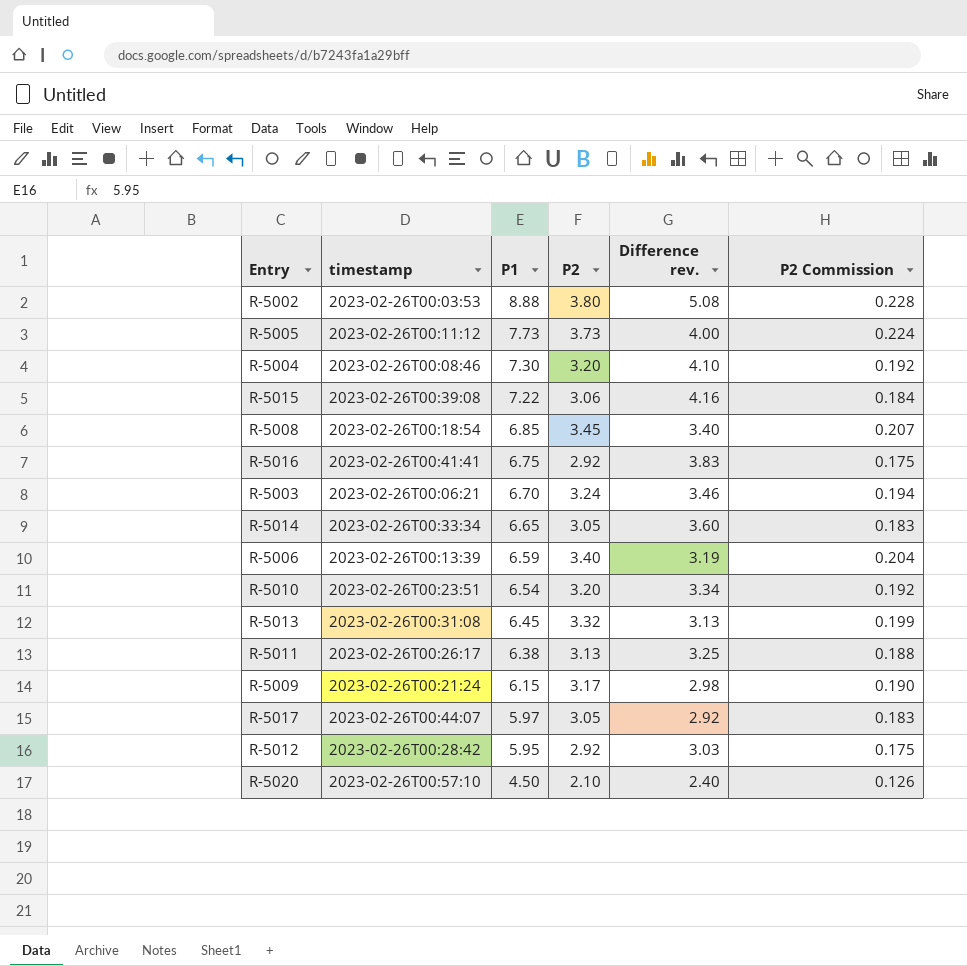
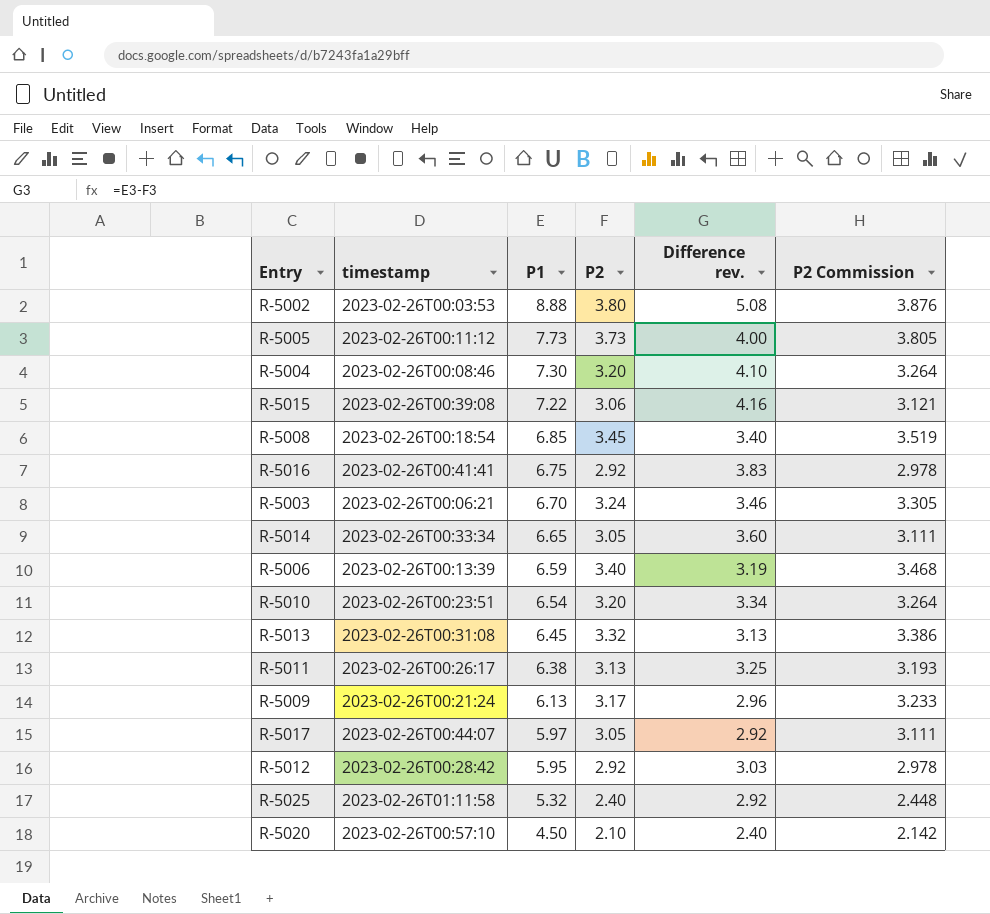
column P2 Commission | formula: [P2] * 0.06 -> [P2] * 1.02
R-5009 | P1: 6.15 -> 6.13
R-5009 | Difference rev.: 2.98 -> 2.96
row R-5025: none -> 2023-02-26T01:11:58 | 5.32 | 2.40 | 2.92 | 2.448

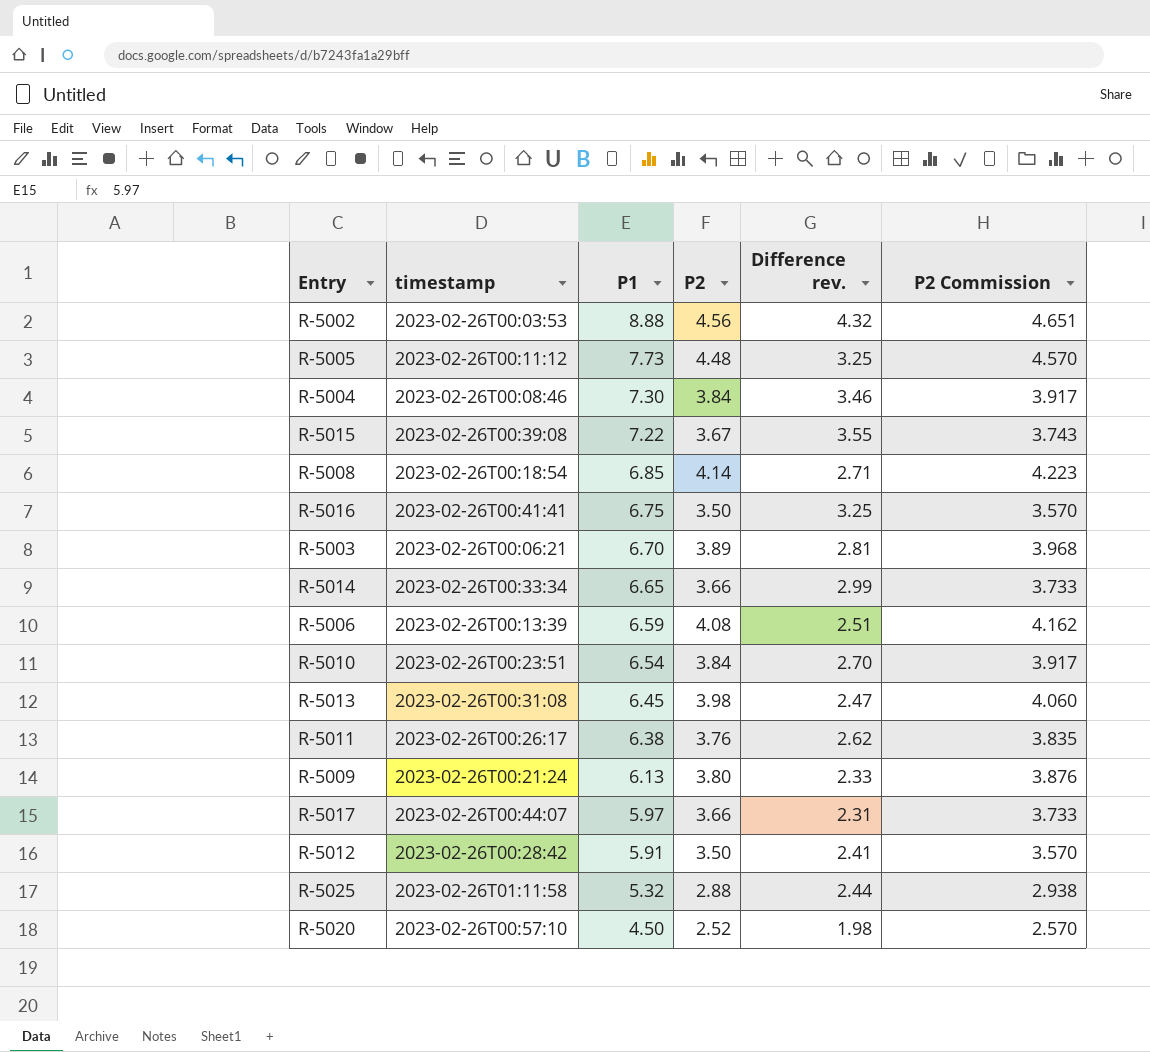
R-5002 | P2: 3.80 -> 4.56
R-5002 | Difference rev.: 5.08 -> 4.32
R-5002 | P2 Commission: 3.876 -> 4.651
R-5005 | P2: 3.73 -> 4.48
R-5005 | Difference rev.: 4.00 -> 3.25
R-5005 | P2 Commission: 3.805 -> 4.570
R-5004 | P2: 3.20 -> 3.84
R-5004 | Difference rev.: 4.10 -> 3.46
R-5004 | P2 Commission: 3.264 -> 3.917
R-5015 | P2: 3.06 -> 3.67
R-5015 | Difference rev.: 4.16 -> 3.55
R-5015 | P2 Commission: 3.121 -> 3.743
R-5008 | P2: 3.45 -> 4.14
R-5008 | Difference rev.: 3.40 -> 2.71
R-5008 | P2 Commission: 3.519 -> 4.223
R-5016 | P2: 2.92 -> 3.50
R-5016 | Difference rev.: 3.83 -> 3.25
R-5016 | P2 Commission: 2.978 -> 3.570
R-5003 | P2: 3.24 -> 3.89
R-5003 | Difference rev.: 3.46 -> 2.81
R-5003 | P2 Commission: 3.305 -> 3.968
R-5014 | P2: 3.05 -> 3.66
R-5014 | Difference rev.: 3.60 -> 2.99
R-5014 | P2 Commission: 3.111 -> 3.733
R-5006 | P2: 3.40 -> 4.08
R-5006 | Difference rev.: 3.19 -> 2.51
R-5006 | P2 Commission: 3.468 -> 4.162
R-5010 | P2: 3.20 -> 3.84
R-5010 | Difference rev.: 3.34 -> 2.70
R-5010 | P2 Commission: 3.264 -> 3.917
R-5013 | P2: 3.32 -> 3.98
R-5013 | Difference rev.: 3.13 -> 2.47
R-5013 | P2 Commission: 3.386 -> 4.060
R-5011 | P2: 3.13 -> 3.76
R-5011 | Difference rev.: 3.25 -> 2.62
R-5011 | P2 Commission: 3.193 -> 3.835
R-5009 | P2: 3.17 -> 3.80
R-5009 | Difference rev.: 2.96 -> 2.33
R-5009 | P2 Commission: 3.233 -> 3.876
R-5017 | P2: 3.05 -> 3.66
R-5017 | Difference rev.: 2.92 -> 2.31
R-5017 | P2 Commission: 3.111 -> 3.733
R-5012 | P1: 5.95 -> 5.91
R-5012 | P2: 2.92 -> 3.50
R-5012 | Difference rev.: 3.03 -> 2.41
R-5012 | P2 Commission: 2.978 -> 3.570
R-5025 | P2: 2.40 -> 2.88
R-5025 | Difference rev.: 2.92 -> 2.44
R-5025 | P2 Commission: 2.448 -> 2.938
R-5020 | P2: 2.10 -> 2.52
R-5020 | Difference rev.: 2.40 -> 1.98
R-5020 | P2 Commission: 2.142 -> 2.570

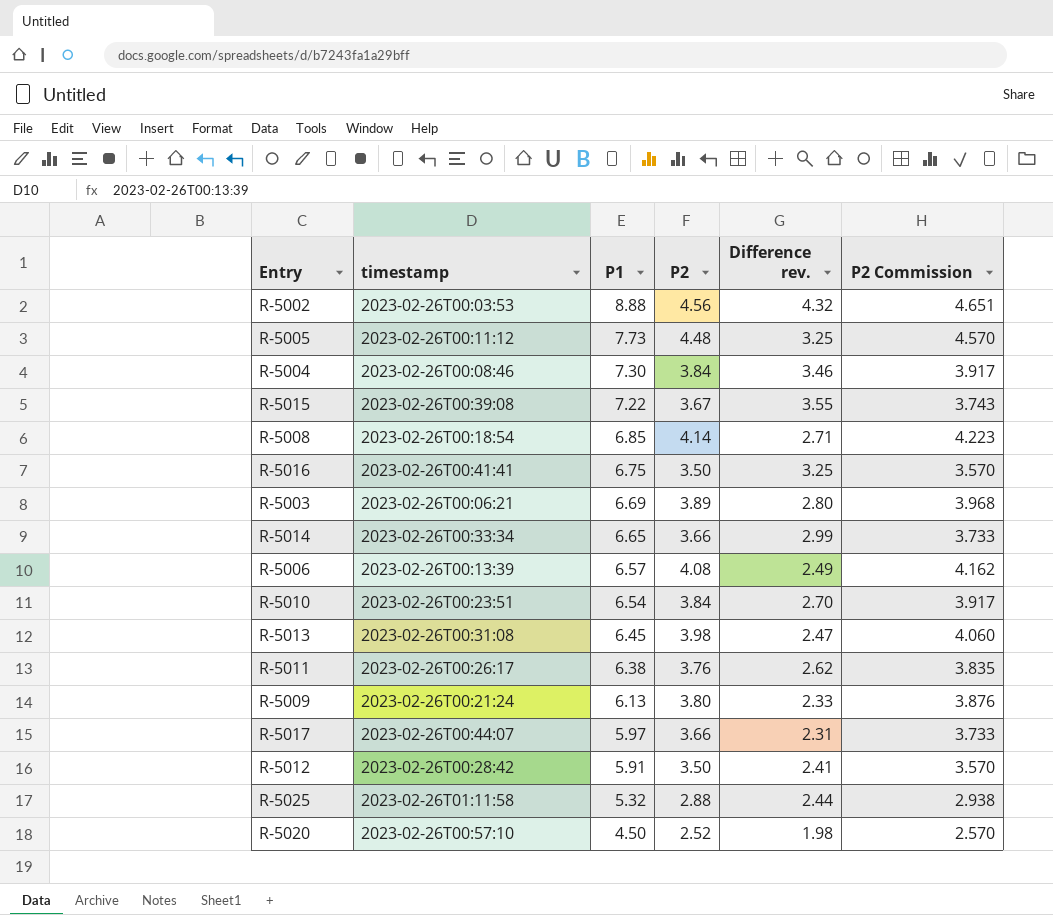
R-5003 | P1: 6.70 -> 6.69
R-5003 | Difference rev.: 2.81 -> 2.80
R-5006 | P1: 6.59 -> 6.57
R-5006 | Difference rev.: 2.51 -> 2.49

